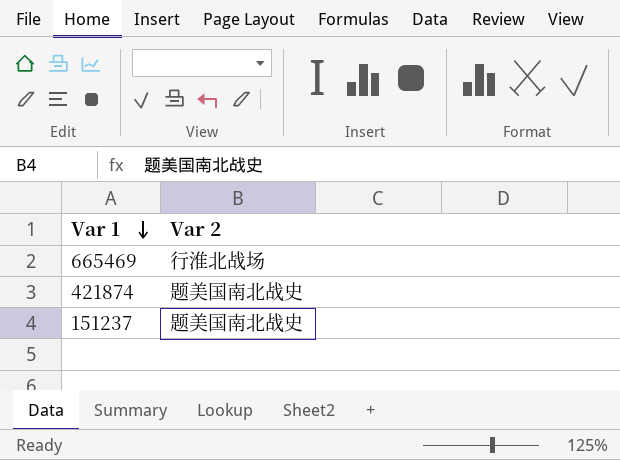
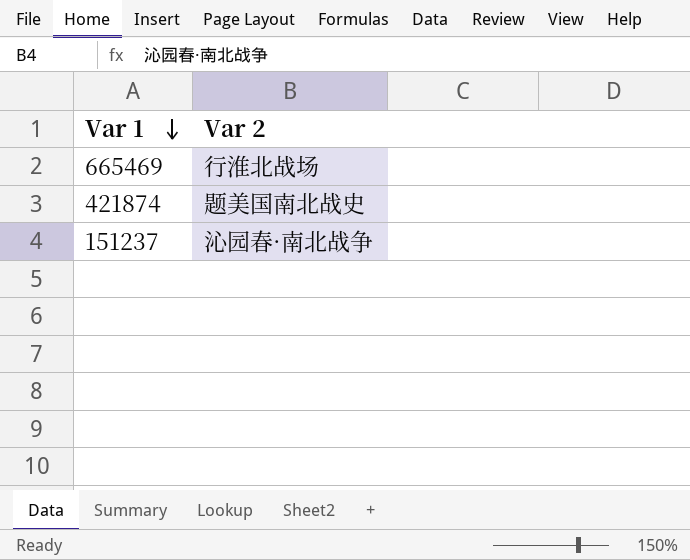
151237 | Var 2: 题美国南北战史 -> 沁园春·南北战争

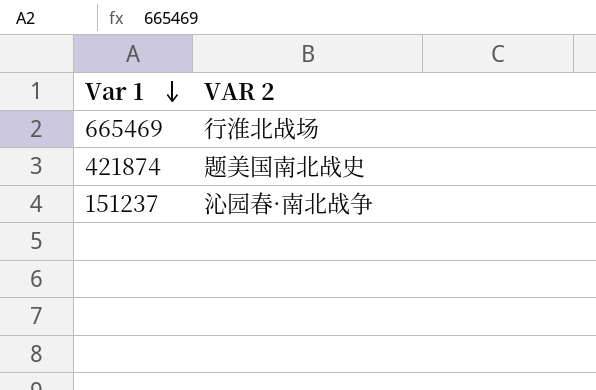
column name: Var 2 -> VAR 2

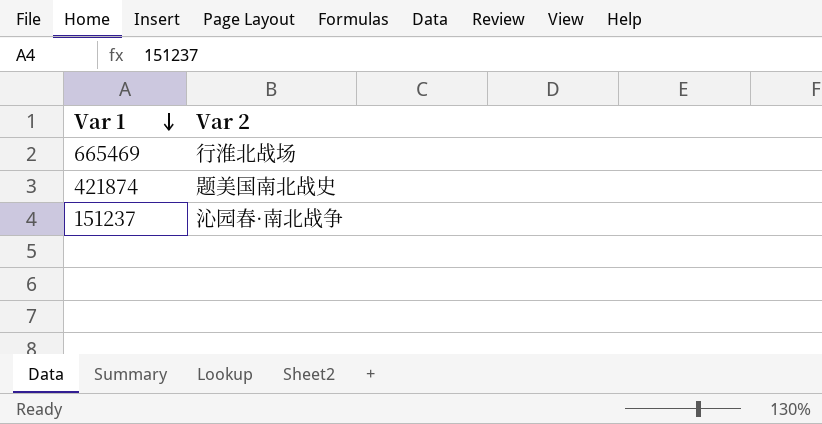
column name: VAR 2 -> Var 2

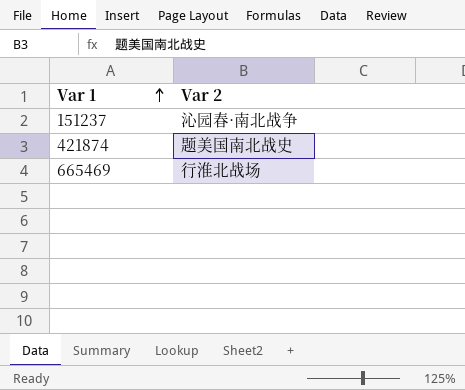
row order: Var 1 descending -> Var 1 ascending

